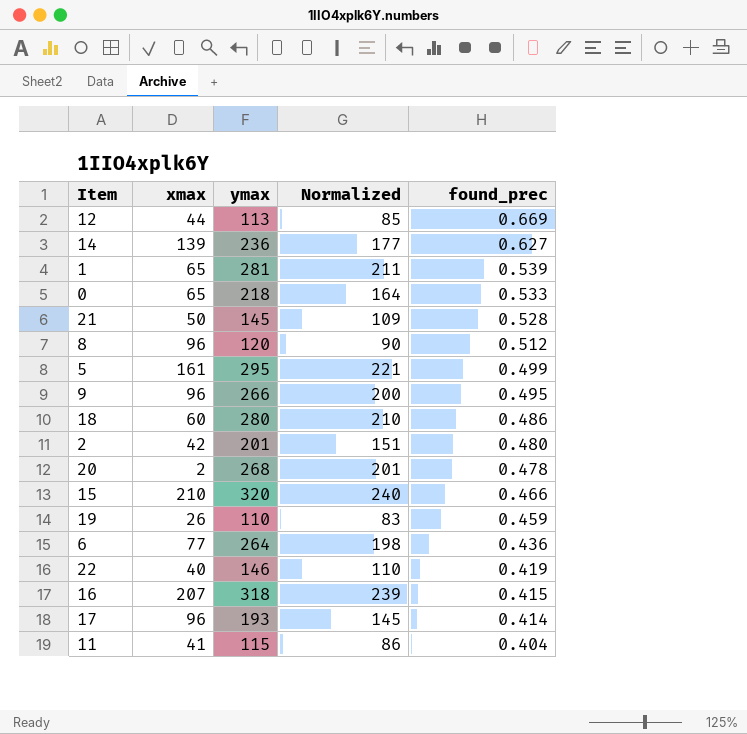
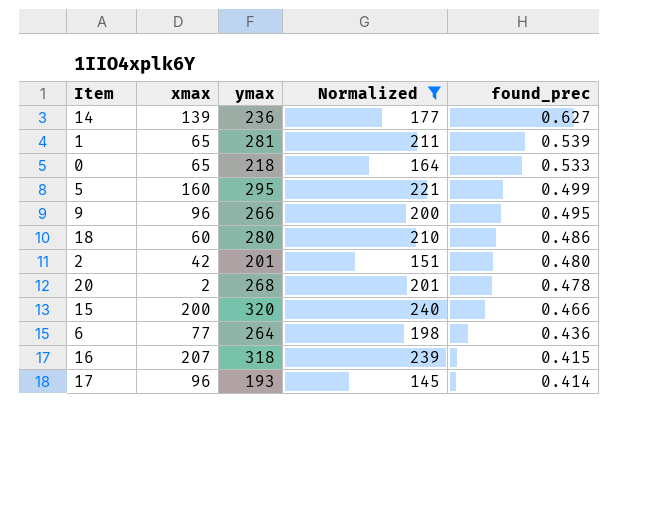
filter: none -> Normalized >= 145
5 | xmax: 161 -> 160
15 | xmax: 210 -> 200

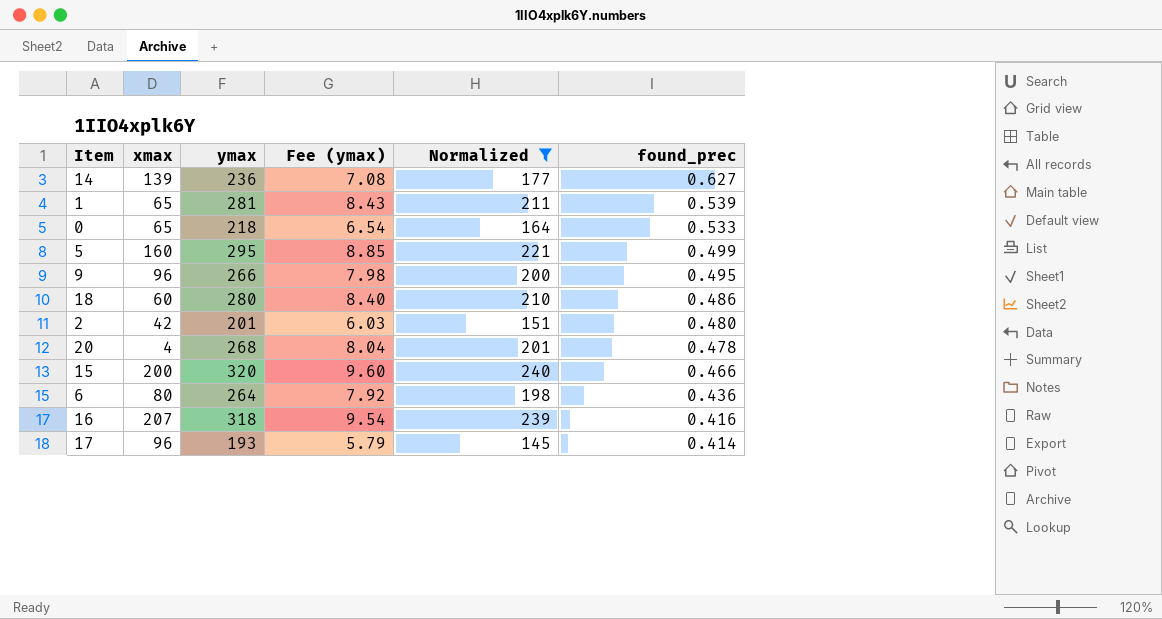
column Fee (ymax) | formula: none -> [ymax] * 0.03
20 | xmax: 2 -> 4
6 | xmax: 77 -> 80
16 | found_prec: 0.415 -> 0.416

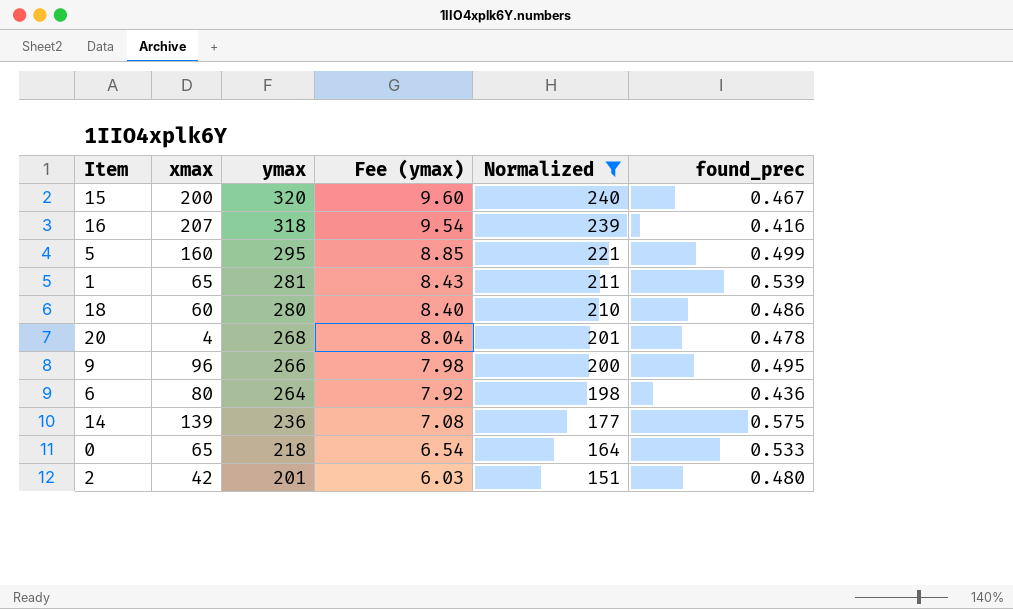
row order: found_prec descending -> ymax descending
row 17: 96 | 193 | 5.79 | 145 | 0.414 -> none
15 | found_prec: 0.466 -> 0.467
14 | found_prec: 0.627 -> 0.575

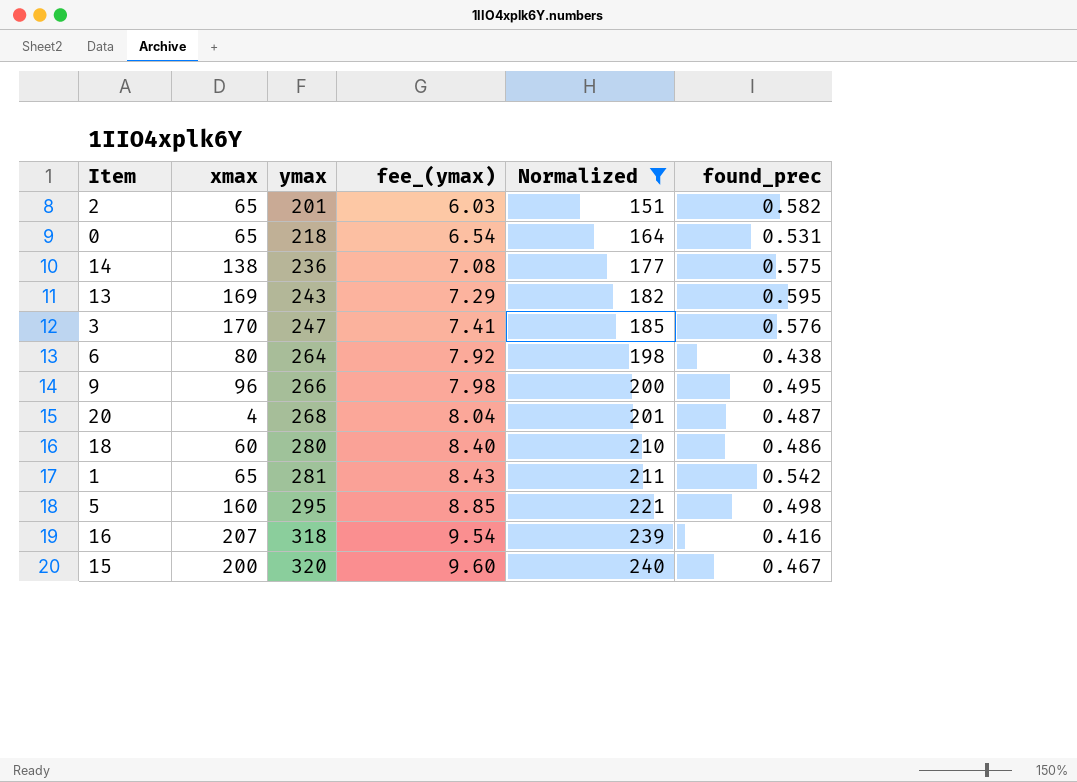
row order: ymax descending -> ymax ascending
column name: Fee (ymax) -> fee_(ymax)
2 | xmax: 42 -> 65
2 | found_prec: 0.480 -> 0.582
0 | found_prec: 0.533 -> 0.531
14 | xmax: 139 -> 138
row 13: none -> 169 | 243 | 7.29 | 182 | 0.595
row 3: none -> 170 | 247 | 7.41 | 185 | 0.576
6 | found_prec: 0.436 -> 0.438
20 | found_prec: 0.478 -> 0.487
1 | found_prec: 0.539 -> 0.542
5 | found_prec: 0.499 -> 0.498

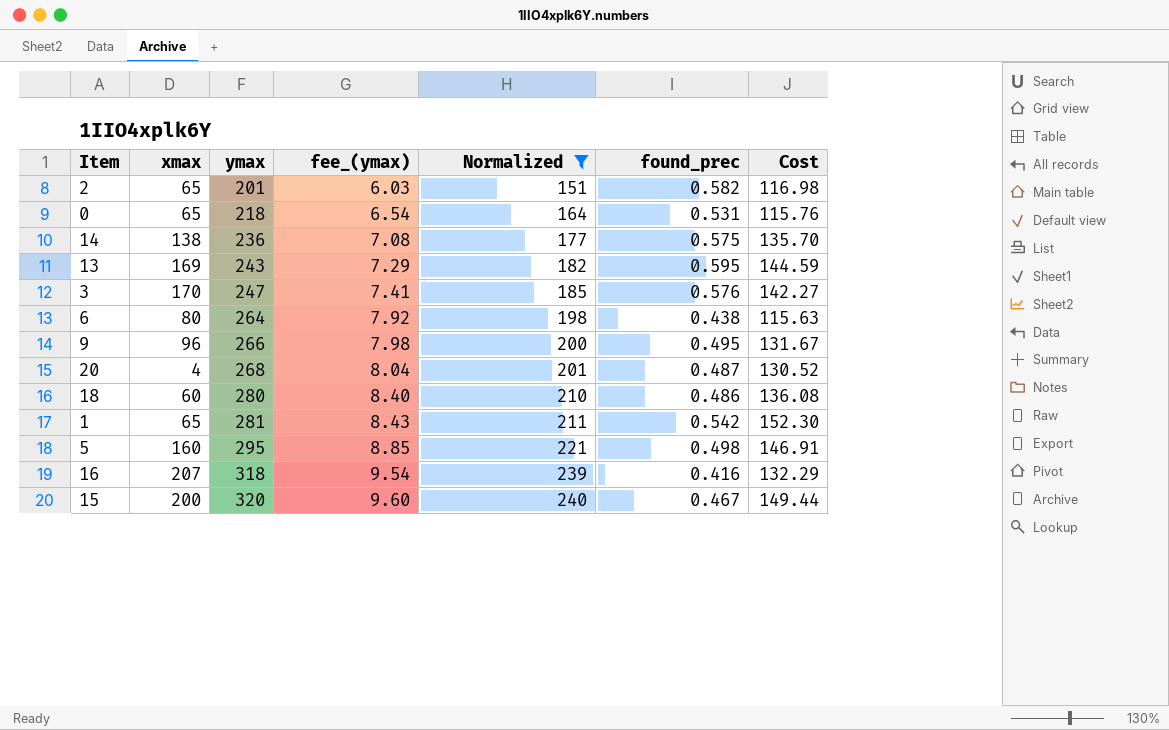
column Cost | formula: none -> [ymax] * [found_prec]

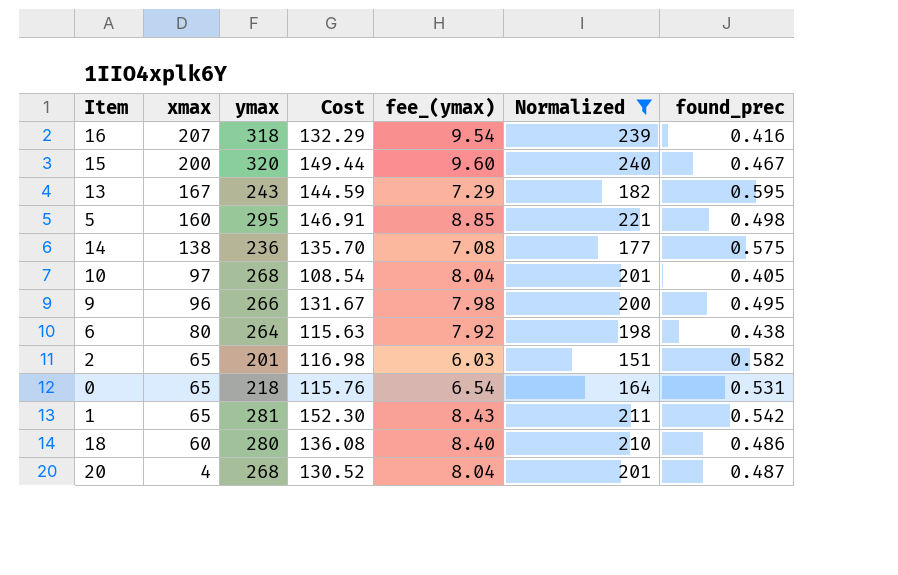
row order: ymax ascending -> xmax descending
column Cost | position: 7 -> 4
row 3: 170 | 247 | 7.41 | 185 | 0.576 | 142.27 -> none
13 | xmax: 169 -> 167
row 10: none -> 97 | 268 | 108.54 | 8.04 | 201 | 0.405

